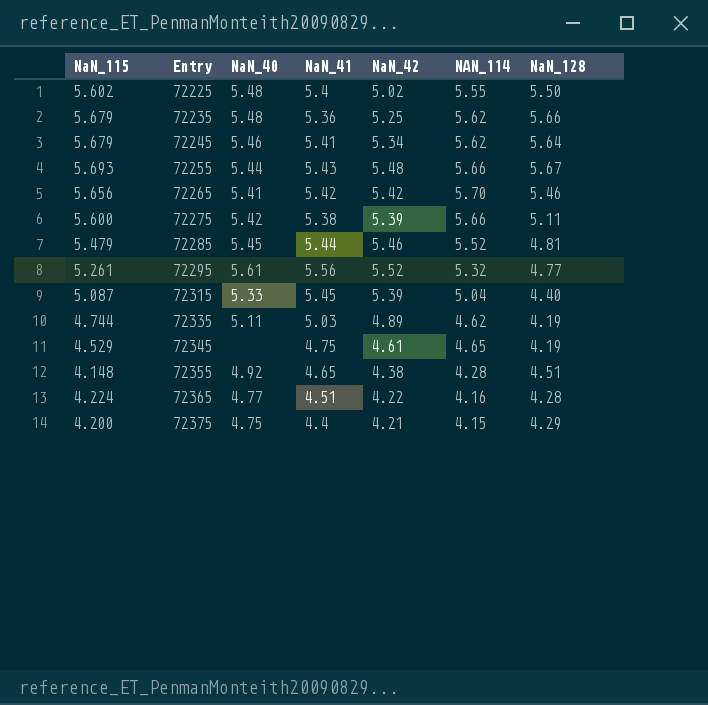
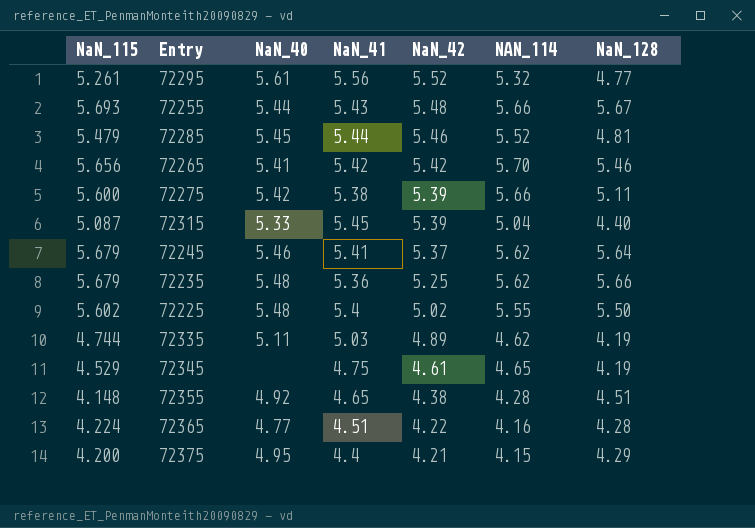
row order: Entry ascending -> NaN_42 descending
72245 | NaN_42: 5.34 -> 5.37
72375 | NaN_40: 4.75 -> 4.95

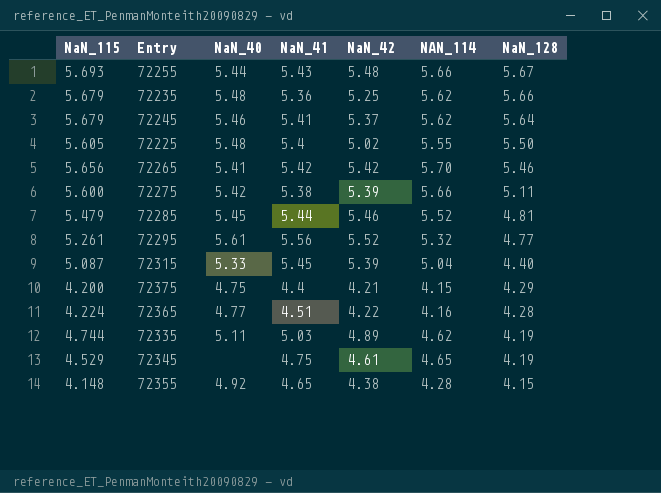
row order: NaN_42 descending -> NaN_128 descending
72225 | NaN_115: 5.602 -> 5.605
72375 | NaN_40: 4.95 -> 4.75
72355 | NaN_128: 4.51 -> 4.15

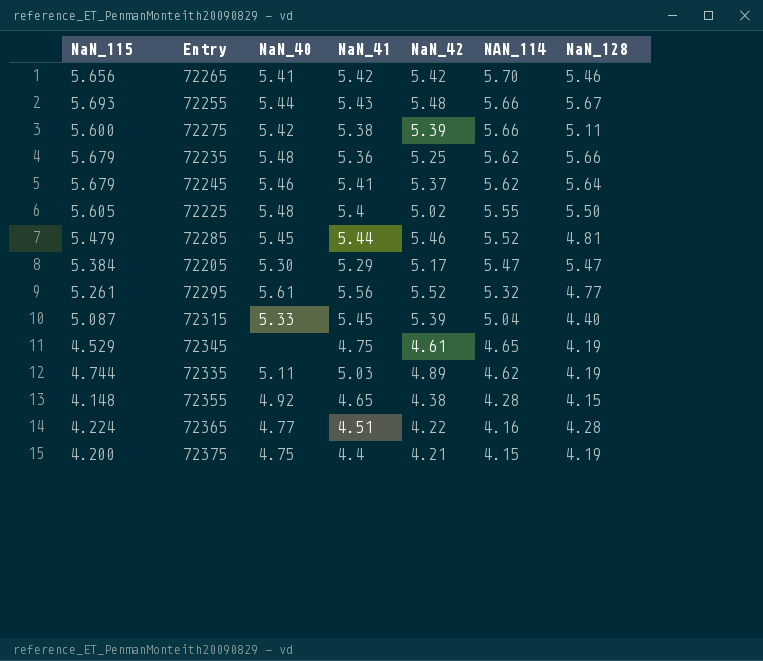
row order: NaN_128 descending -> NAN_114 descending
row 72205: none -> 5.384 | 5.30 | 5.29 | 5.17 | 5.47 | 5.47
72375 | NaN_128: 4.29 -> 4.19

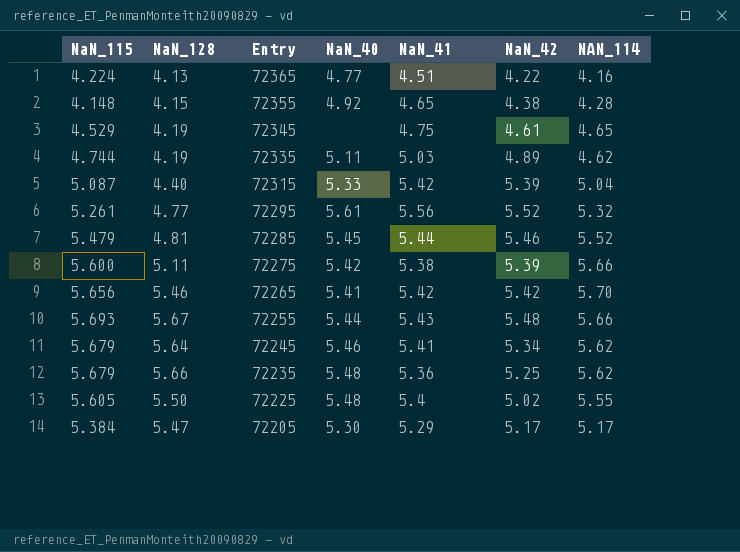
row order: NAN_114 descending -> Entry descending
column NaN_128 | position: 7 -> 2
row 72375: 4.200 | 4.75 | 4.4 | 4.21 | 4.15 | 4.19 -> none
72365 | NaN_128: 4.28 -> 4.13
72315 | NaN_41: 5.45 -> 5.42
72245 | NaN_42: 5.37 -> 5.34
72205 | NAN_114: 5.47 -> 5.17

